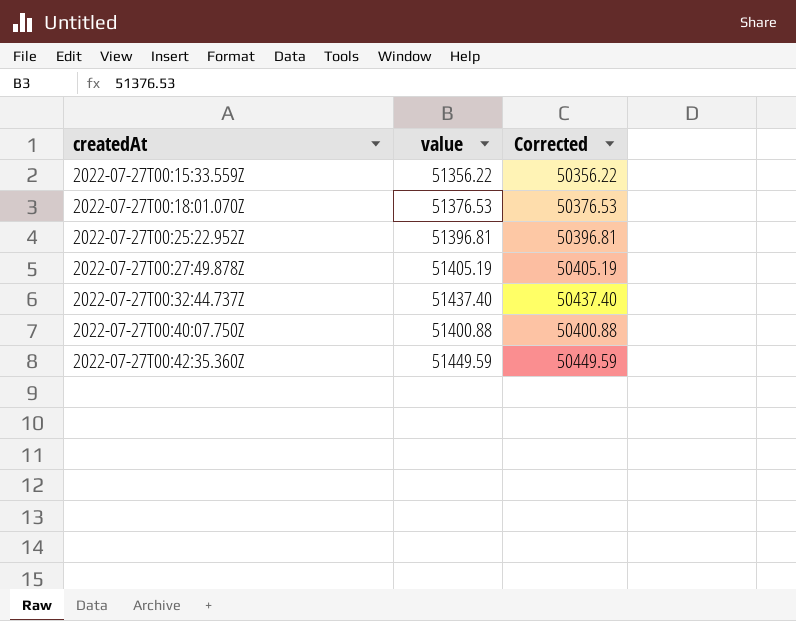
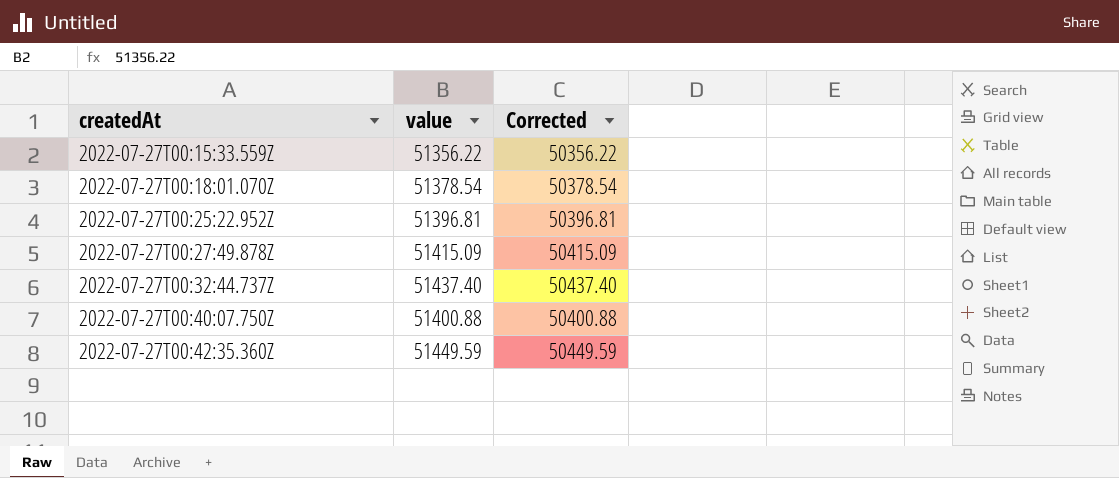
2022-07-27T00:18:01.070Z | value: 51376.53 -> 51378.54
2022-07-27T00:18:01.070Z | Corrected: 50376.53 -> 50378.54
2022-07-27T00:27:49.878Z | value: 51405.19 -> 51415.09
2022-07-27T00:27:49.878Z | Corrected: 50405.19 -> 50415.09

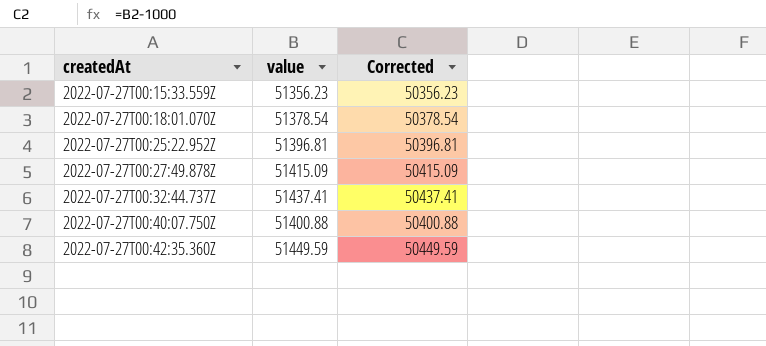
2022-07-27T00:15:33.559Z | value: 51356.22 -> 51356.23
2022-07-27T00:15:33.559Z | Corrected: 50356.22 -> 50356.23
2022-07-27T00:32:44.737Z | value: 51437.40 -> 51437.41
2022-07-27T00:32:44.737Z | Corrected: 50437.40 -> 50437.41

